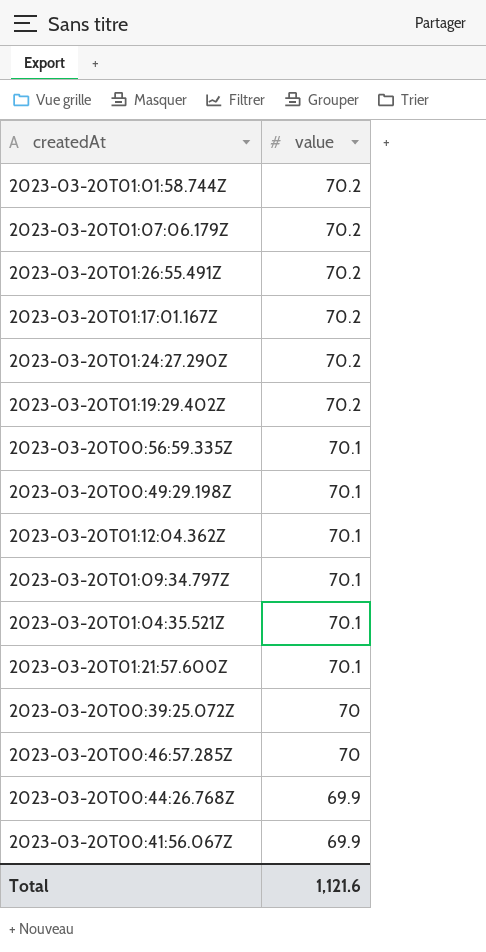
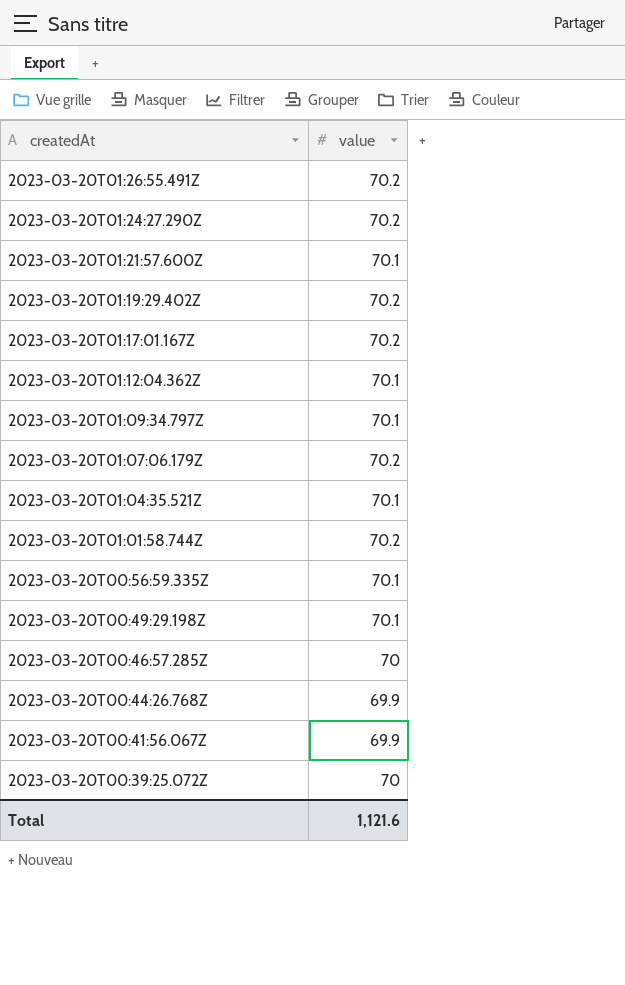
row order: value descending -> createdAt descending

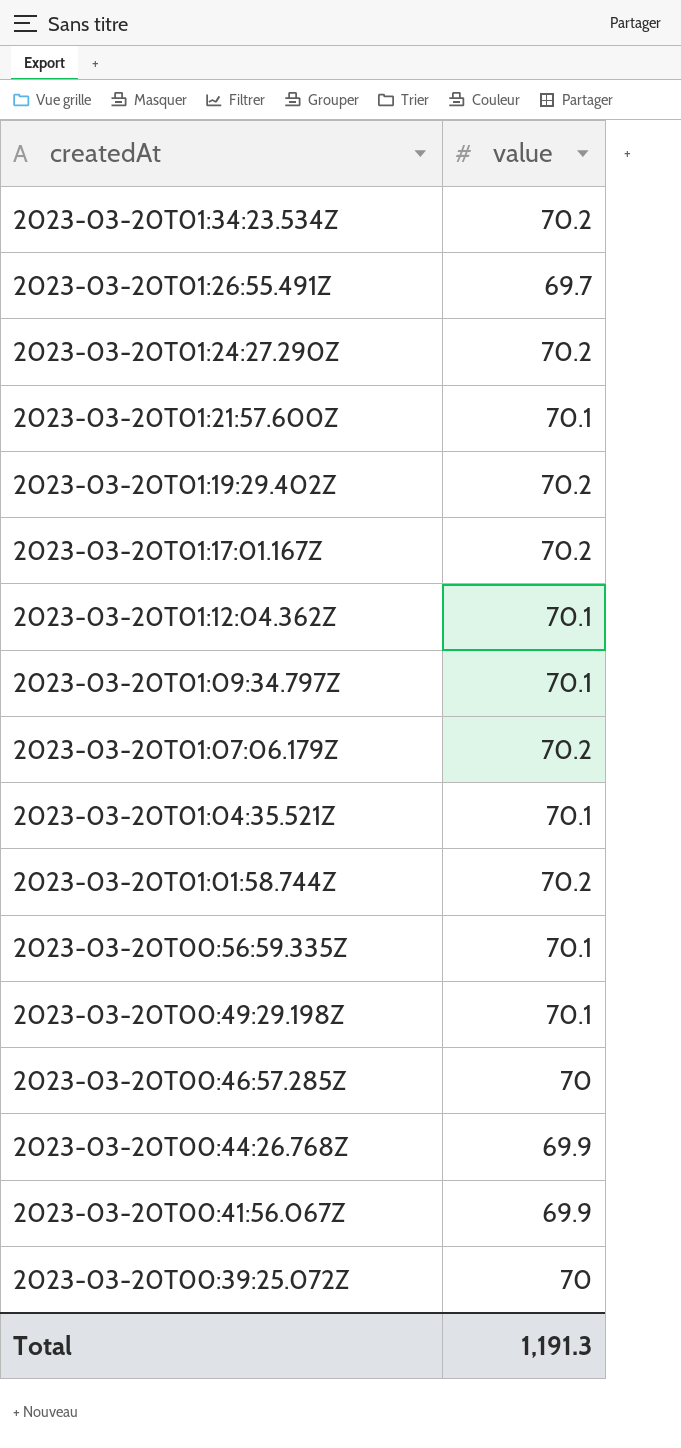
row 2023-03-20T01:34:23.534Z: none -> 70.2
2023-03-20T01:26:55.491Z | value: 70.2 -> 69.7
Total | value: 1,121.6 -> 1,191.3

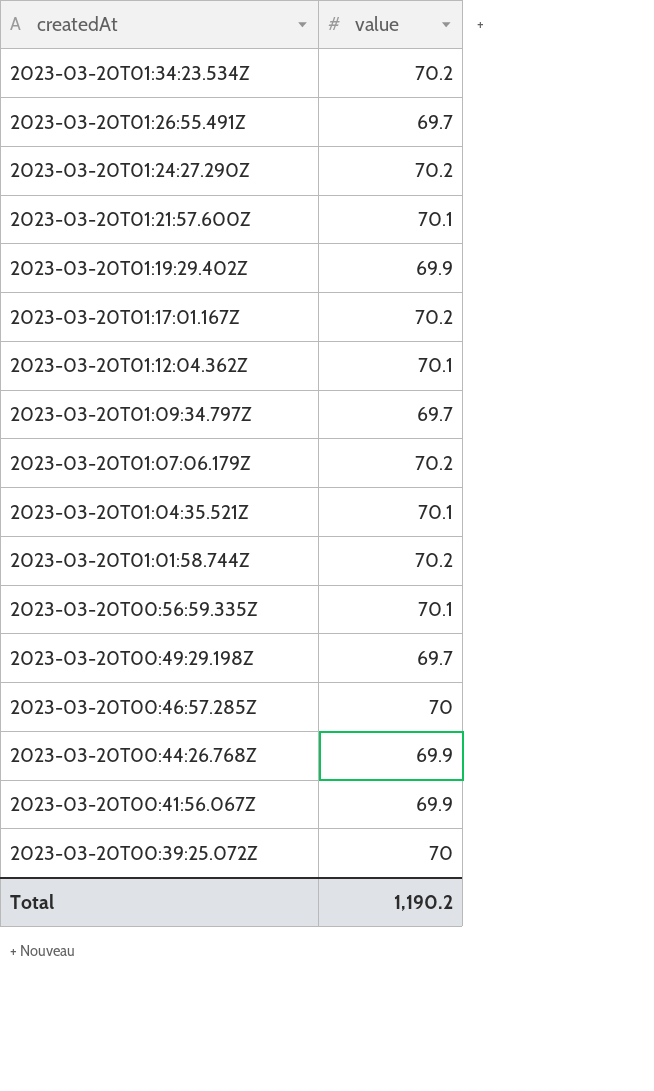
2023-03-20T01:19:29.402Z | value: 70.2 -> 69.9
2023-03-20T01:09:34.797Z | value: 70.1 -> 69.7
2023-03-20T00:49:29.198Z | value: 70.1 -> 69.7
Total | value: 1,191.3 -> 1,190.2

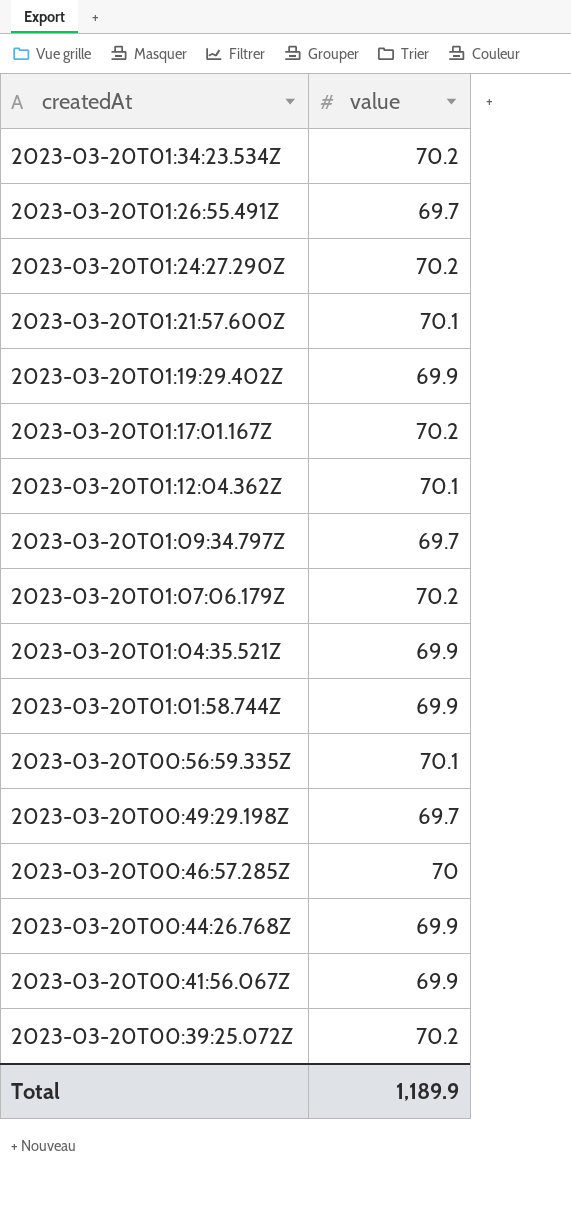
2023-03-20T01:04:35.521Z | value: 70.1 -> 69.9
2023-03-20T01:01:58.744Z | value: 70.2 -> 69.9
2023-03-20T00:39:25.072Z | value: 70 -> 70.2
Total | value: 1,190.2 -> 1,189.9

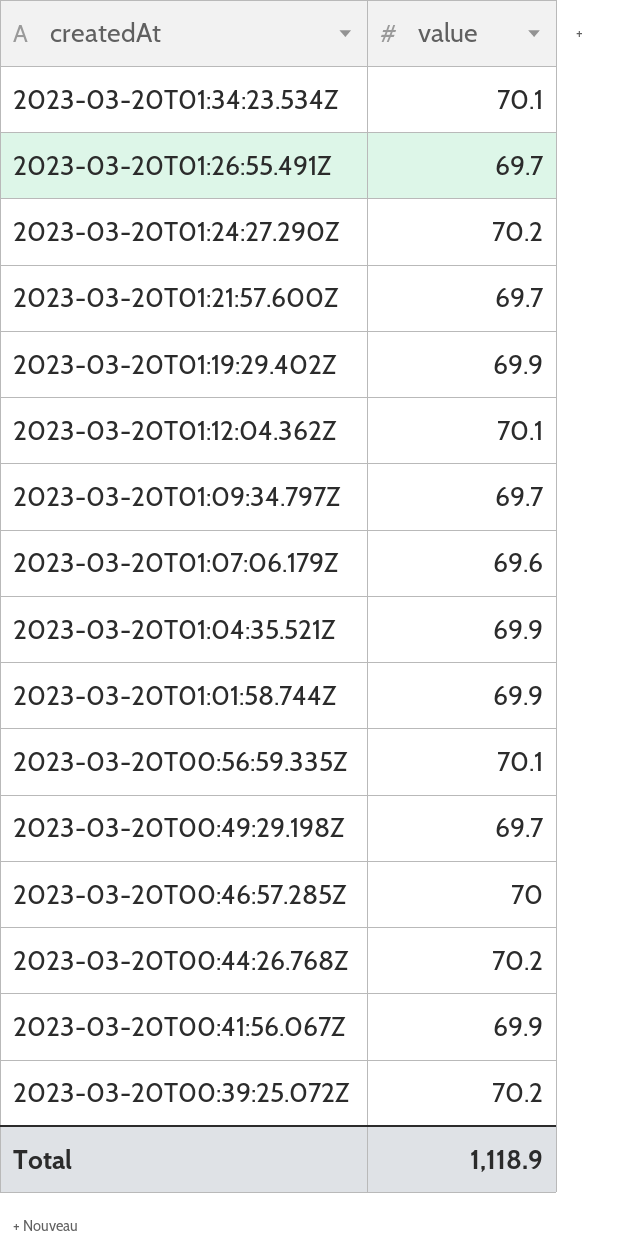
row 2023-03-20T01:17:01.167Z: 70.2 -> none
2023-03-20T01:34:23.534Z | value: 70.2 -> 70.1
2023-03-20T01:21:57.600Z | value: 70.1 -> 69.7
2023-03-20T01:07:06.179Z | value: 70.2 -> 69.6
2023-03-20T00:44:26.768Z | value: 69.9 -> 70.2
Total | value: 1,189.9 -> 1,118.9

